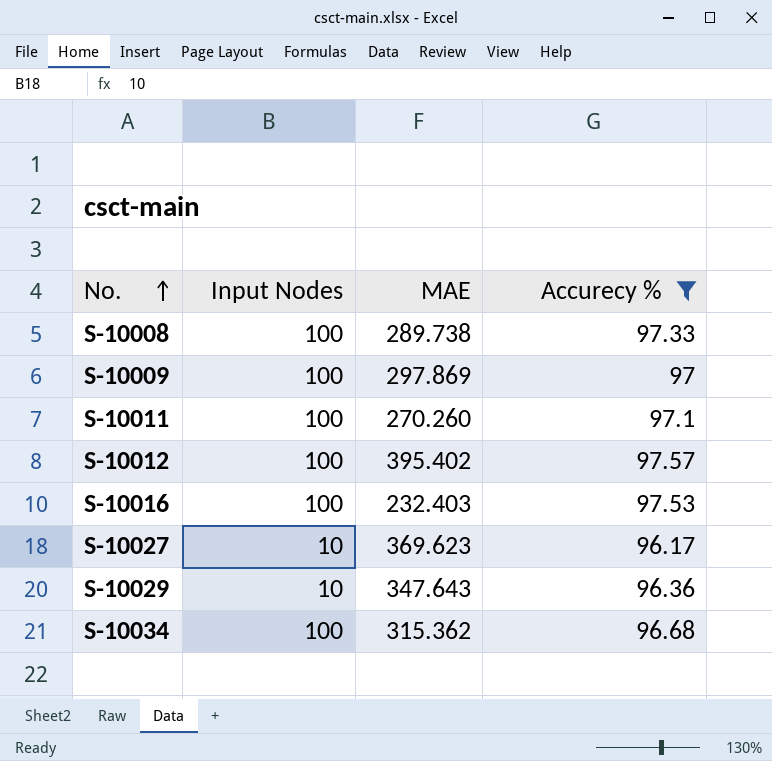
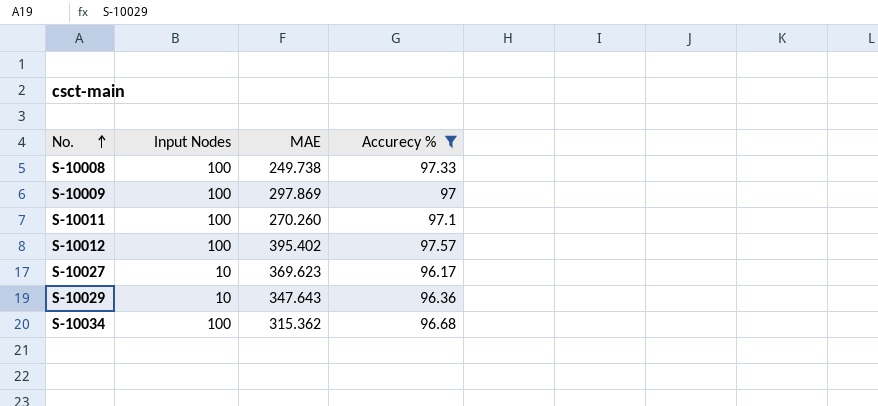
row S-10016: 100 | 232.403 | 97.53 -> none
S-10008 | MAE: 289.738 -> 249.738

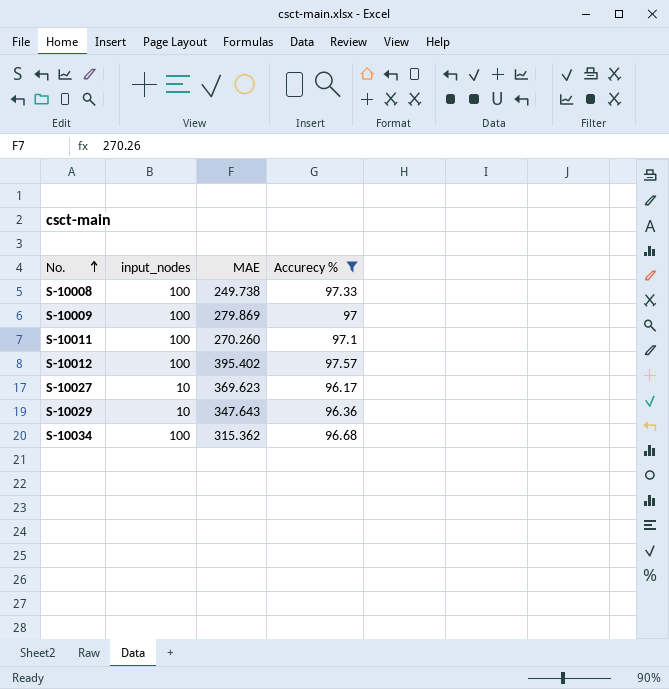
column name: Input Nodes -> input_nodes
S-10009 | MAE: 297.869 -> 279.869

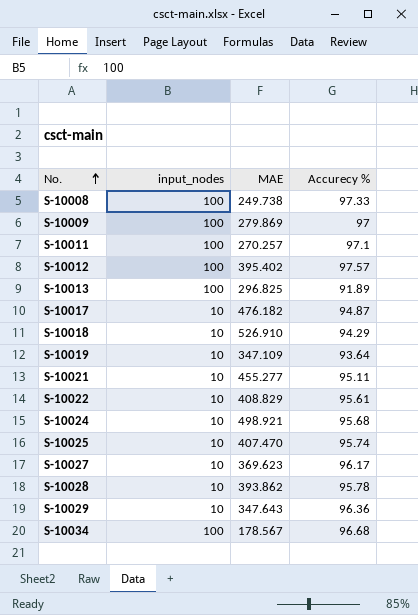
filter: Accurecy % >= 96.17 -> none
S-10011 | MAE: 270.260 -> 270.257
S-10034 | MAE: 315.362 -> 178.567

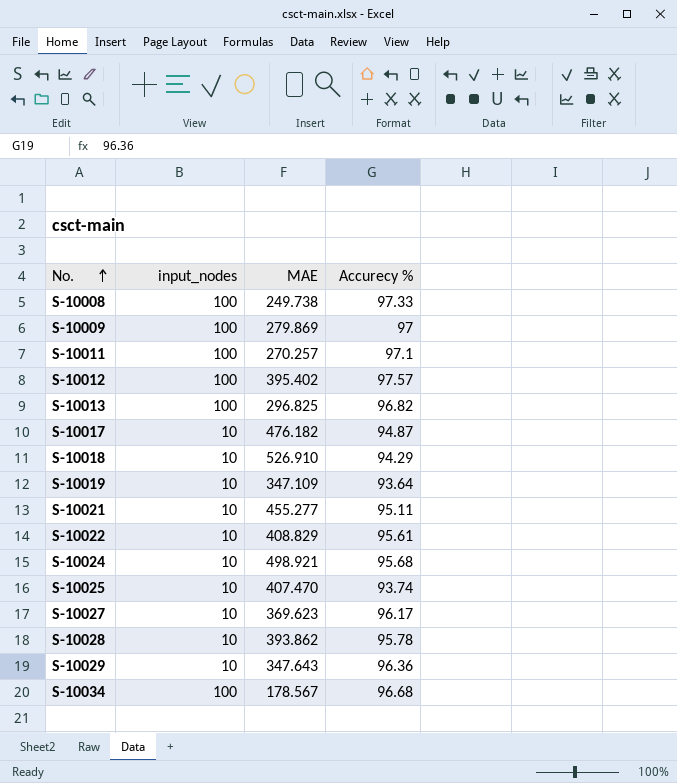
S-10013 | Accurecy %: 91.89 -> 96.82
S-10025 | Accurecy %: 95.74 -> 93.74

